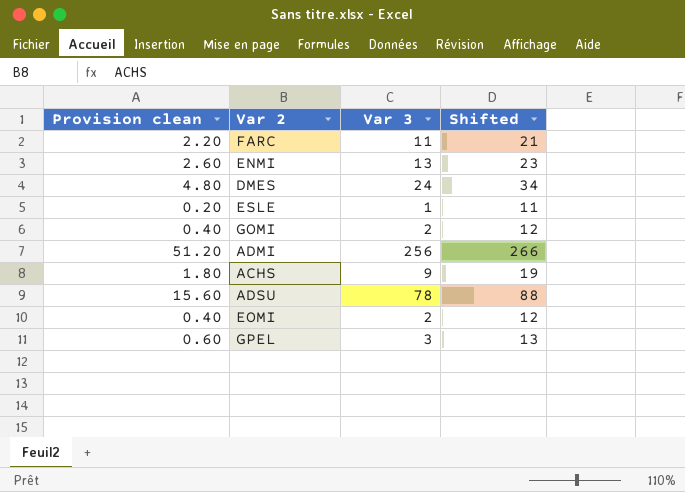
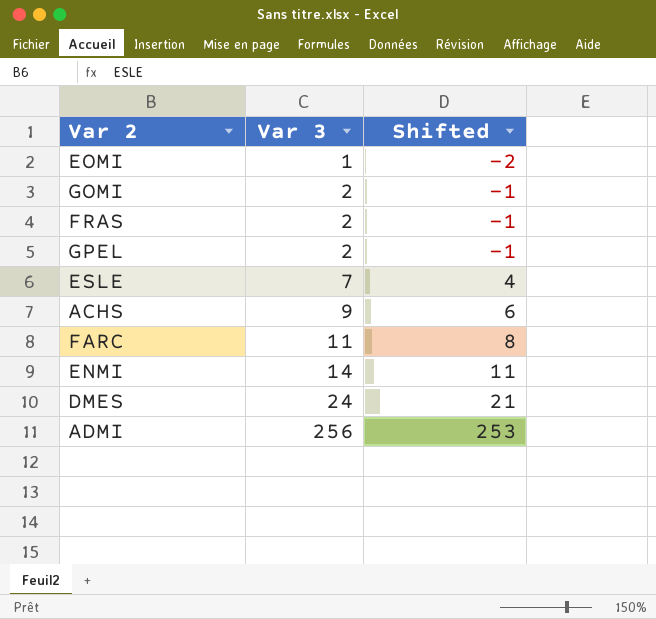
row order: none -> Var 3 ascending
column Provision clean | formula: [Var 3] * 0.2 -> none
column Shifted | formula: [Var 3] + 10 -> [Var 3] - 3
row ADSU: 15.60 | 78 | 88 -> none
EOMI | Var 3: 2 -> 1
row FRAS: none -> 2 | -1
GPEL | Var 3: 3 -> 2
ESLE | Var 3: 1 -> 7
ENMI | Var 3: 13 -> 14

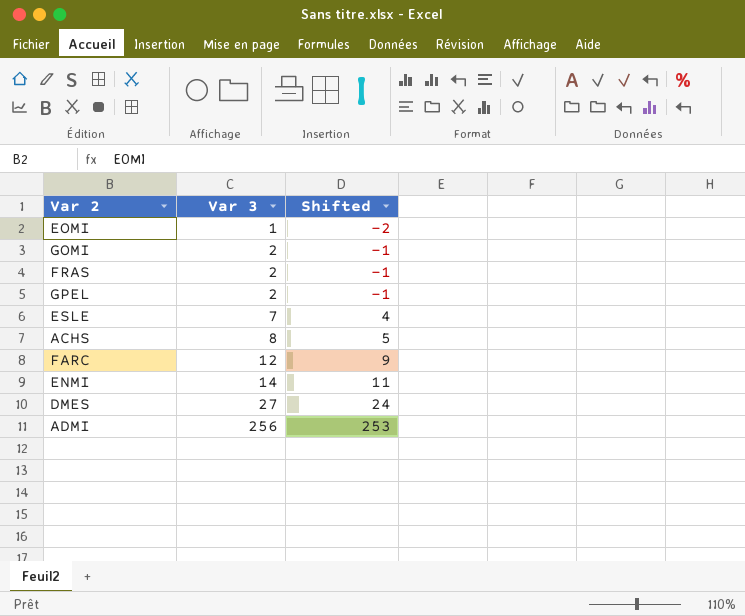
ACHS | Var 3: 9 -> 8
ACHS | Shifted: 6 -> 5
FARC | Var 3: 11 -> 12
FARC | Shifted: 8 -> 9
DMES | Var 3: 24 -> 27
DMES | Shifted: 21 -> 24

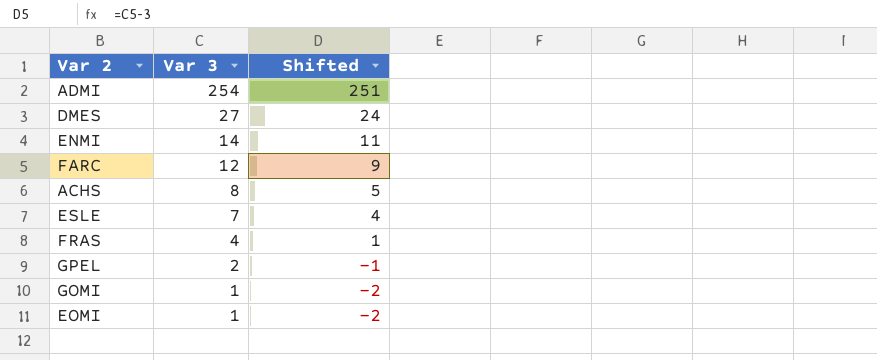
row order: Var 3 ascending -> Var 3 descending
ADMI | Var 3: 256 -> 254
ADMI | Shifted: 253 -> 251
FRAS | Var 3: 2 -> 4
FRAS | Shifted: -1 -> 1
GOMI | Var 3: 2 -> 1
GOMI | Shifted: -1 -> -2

